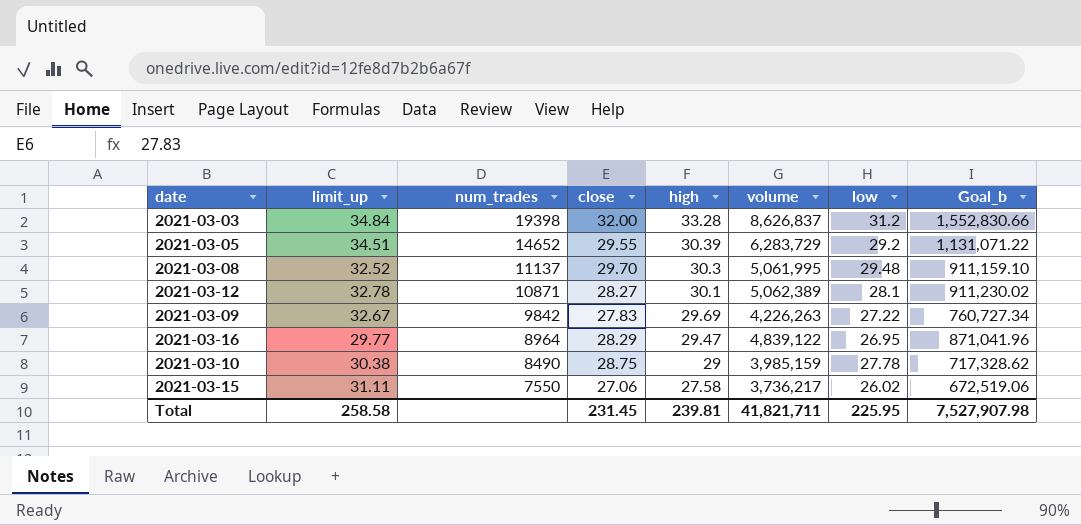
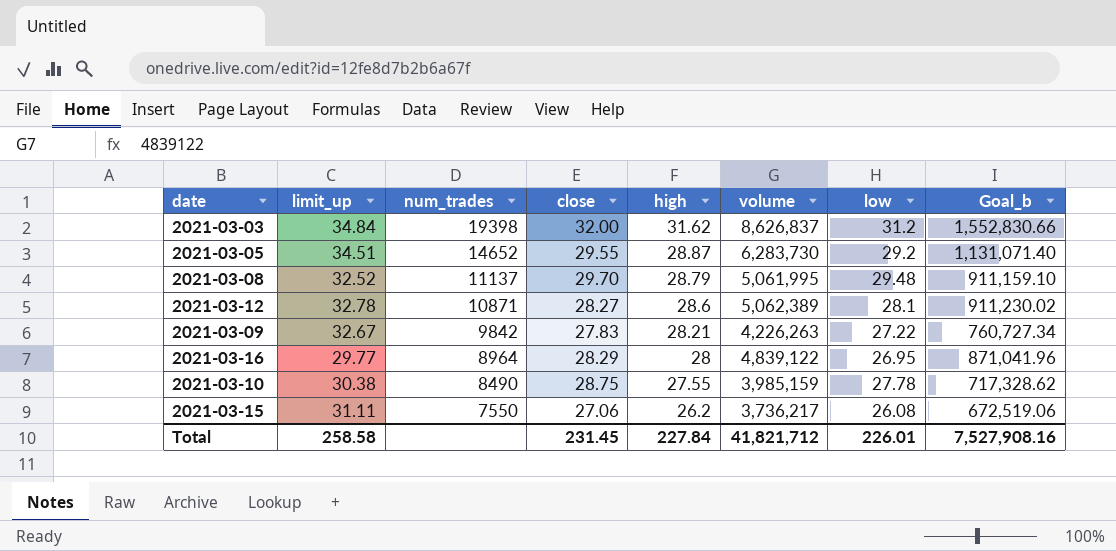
2021-03-03 | high: 33.28 -> 31.62
2021-03-05 | high: 30.39 -> 28.87
2021-03-05 | volume: 6,283,729 -> 6,283,730
2021-03-05 | Goal_b: 1,131,071.22 -> 1,131,071.40
2021-03-08 | high: 30.3 -> 28.79
2021-03-12 | high: 30.1 -> 28.6
2021-03-09 | high: 29.69 -> 28.21
2021-03-16 | high: 29.47 -> 28
2021-03-10 | high: 29 -> 27.55
2021-03-15 | high: 27.58 -> 26.2
2021-03-15 | low: 26.02 -> 26.08
Total | high: 239.81 -> 227.84
Total | volume: 41,821,711 -> 41,821,712
Total | low: 225.95 -> 226.01
Total | Goal_b: 7,527,907.98 -> 7,527,908.16

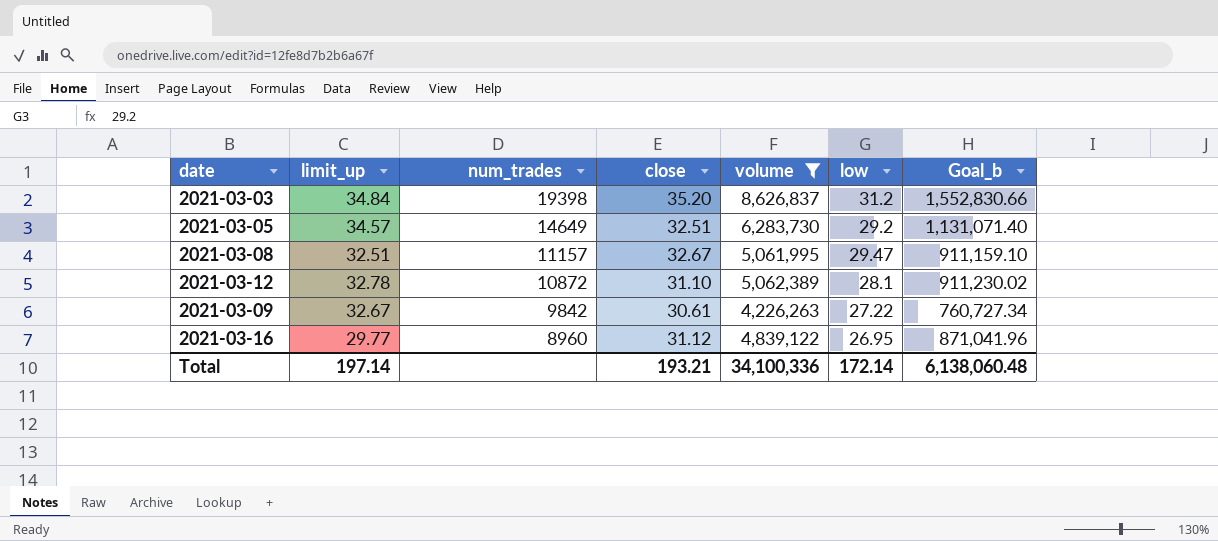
filter: none -> volume >= 4,226,263
column high | position: 5 -> none
2021-03-03 | close: 32.00 -> 35.20
2021-03-05 | limit_up: 34.51 -> 34.57
2021-03-05 | num_trades: 14652 -> 14649
2021-03-05 | close: 29.55 -> 32.51
2021-03-08 | limit_up: 32.52 -> 32.51
2021-03-08 | num_trades: 11137 -> 11157
2021-03-08 | close: 29.70 -> 32.67
2021-03-08 | low: 29.48 -> 29.47
2021-03-12 | num_trades: 10871 -> 10872
2021-03-12 | close: 28.27 -> 31.10
2021-03-09 | close: 27.83 -> 30.61
2021-03-16 | num_trades: 8964 -> 8960
2021-03-16 | close: 28.29 -> 31.12
Total | limit_up: 258.58 -> 197.14
Total | close: 231.45 -> 193.21
Total | volume: 41,821,712 -> 34,100,336
Total | low: 226.01 -> 172.14
Total | Goal_b: 7,527,908.16 -> 6,138,060.48

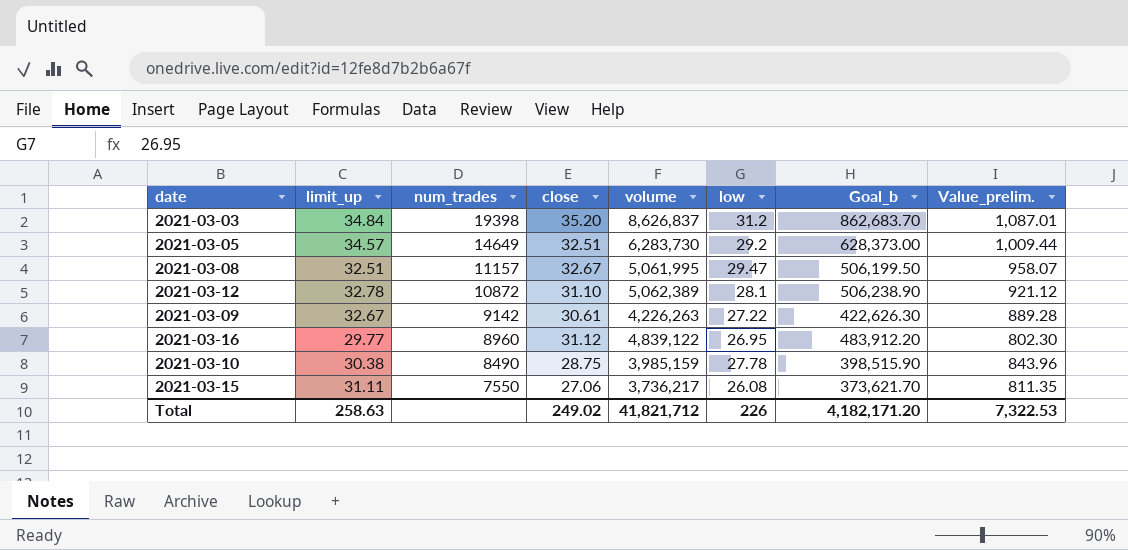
filter: volume >= 4,226,263 -> none
column Goal_b | formula: [volume] * 0.18 -> [volume] * 0.1
column Value_prelim. | formula: none -> [limit_up] * [low]
2021-03-09 | num_trades: 9842 -> 9142
Total | limit_up: 197.14 -> 258.63
Total | close: 193.21 -> 249.02
Total | volume: 34,100,336 -> 41,821,712
Total | low: 172.14 -> 226
Total | Goal_b: 6,138,060.48 -> 4,182,171.20

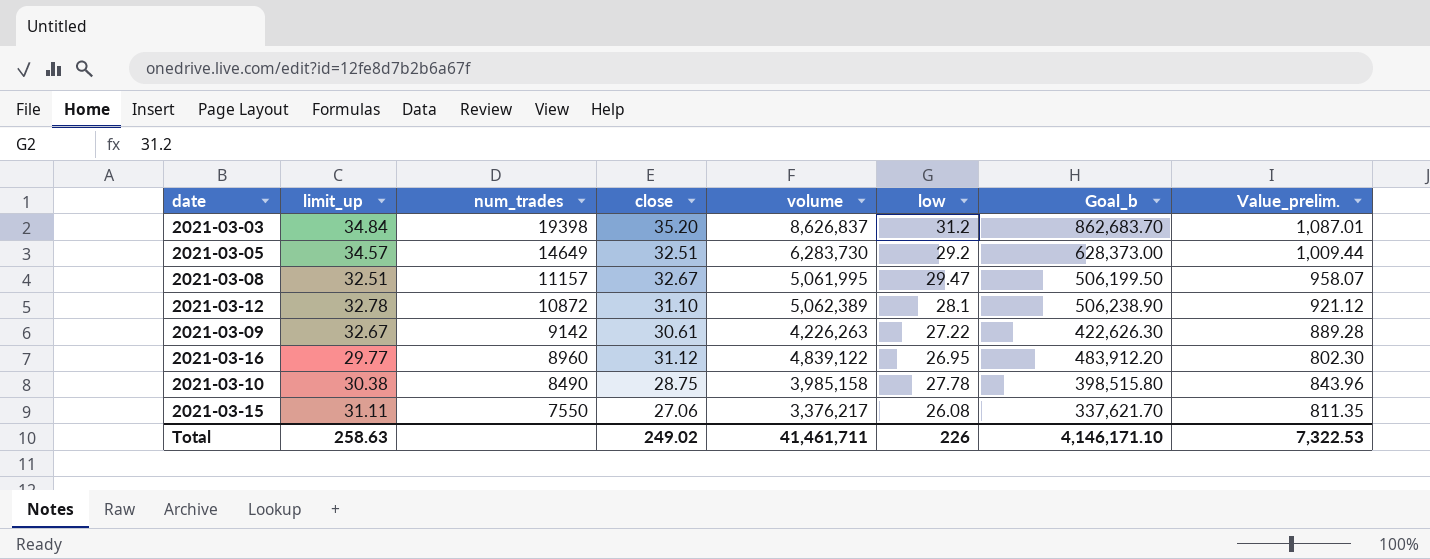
2021-03-10 | volume: 3,985,159 -> 3,985,158
2021-03-10 | Goal_b: 398,515.90 -> 398,515.80
2021-03-15 | volume: 3,736,217 -> 3,376,217
2021-03-15 | Goal_b: 373,621.70 -> 337,621.70
Total | volume: 41,821,712 -> 41,461,711
Total | Goal_b: 4,182,171.20 -> 4,146,171.10

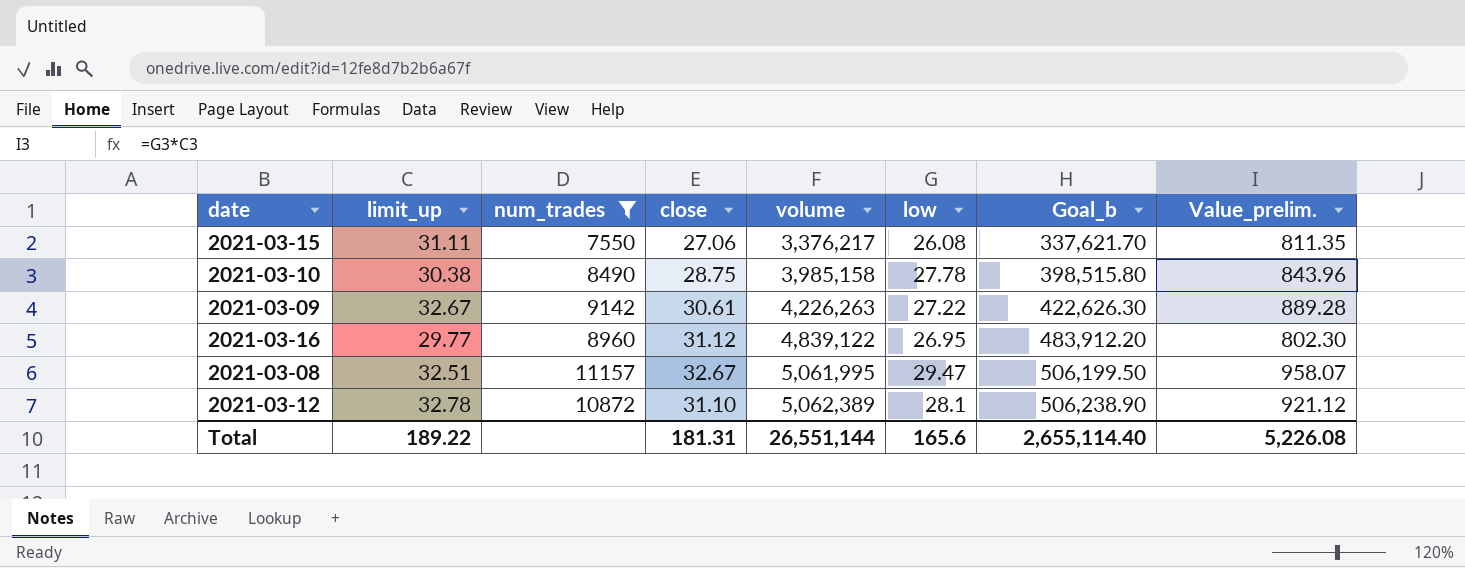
filter: none -> num_trades <= 11157
row order: num_trades descending -> volume ascending
Total | limit_up: 258.63 -> 189.22
Total | close: 249.02 -> 181.31
Total | volume: 41,461,711 -> 26,551,144
Total | low: 226 -> 165.6
Total | Goal_b: 4,146,171.10 -> 2,655,114.40
Total | Value_prelim.: 7,322.53 -> 5,226.08

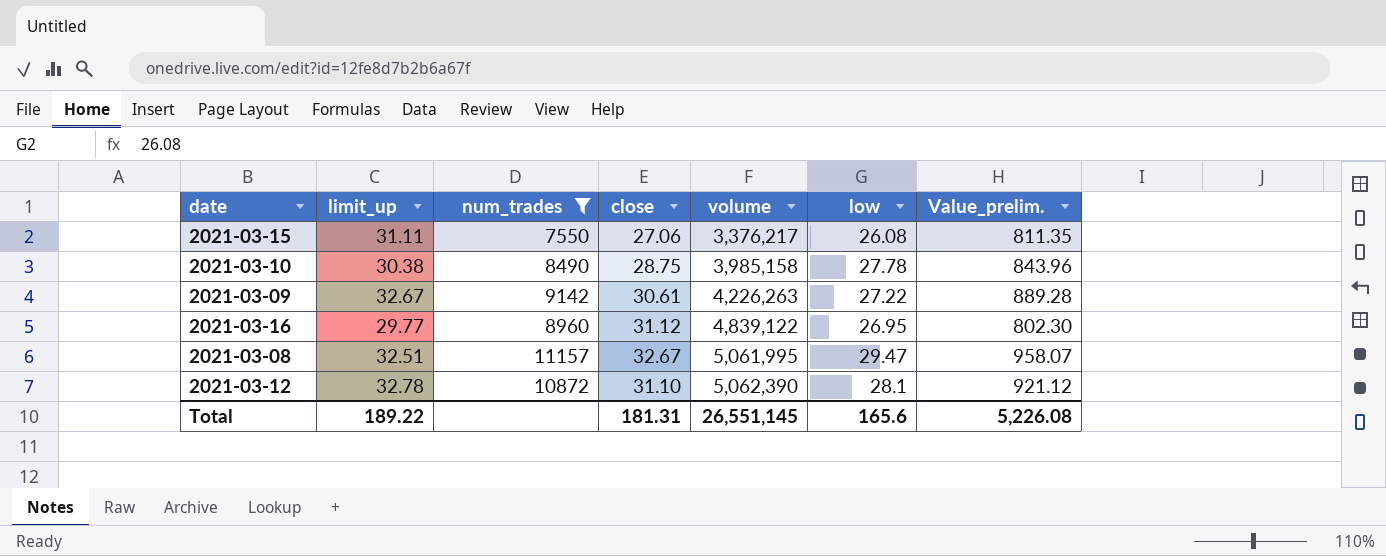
column Goal_b | formula: [volume] * 0.1 -> none
2021-03-12 | volume: 5,062,389 -> 5,062,390
Total | volume: 26,551,144 -> 26,551,145

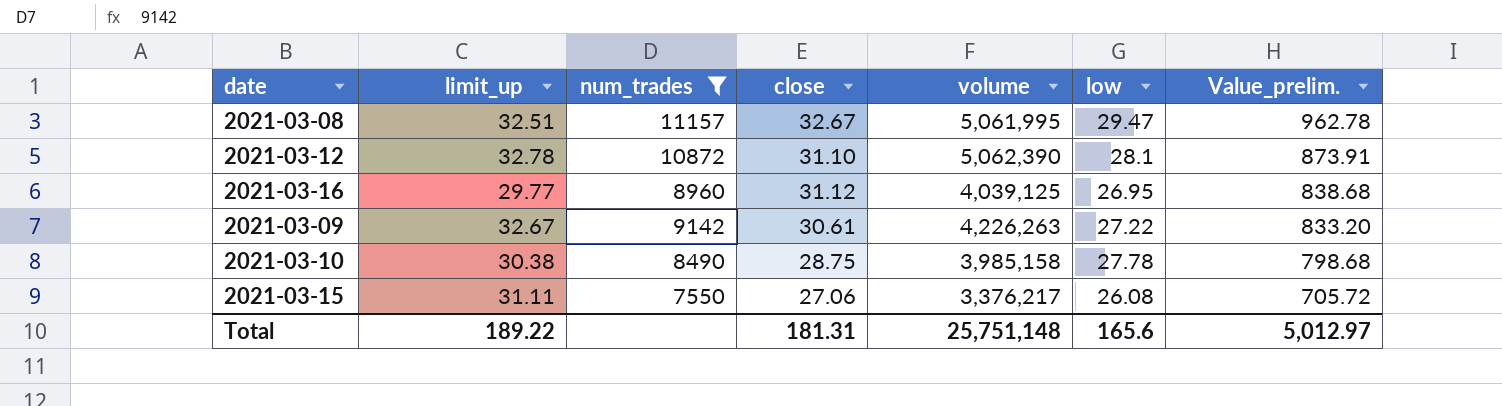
row order: volume ascending -> Value_prelim. descending
column Value_prelim. | formula: [limit_up] * [low] -> [close] * [low]
2021-03-16 | volume: 4,839,122 -> 4,039,125
Total | volume: 26,551,145 -> 25,751,148
Total | Value_prelim.: 5,226.08 -> 5,012.97

